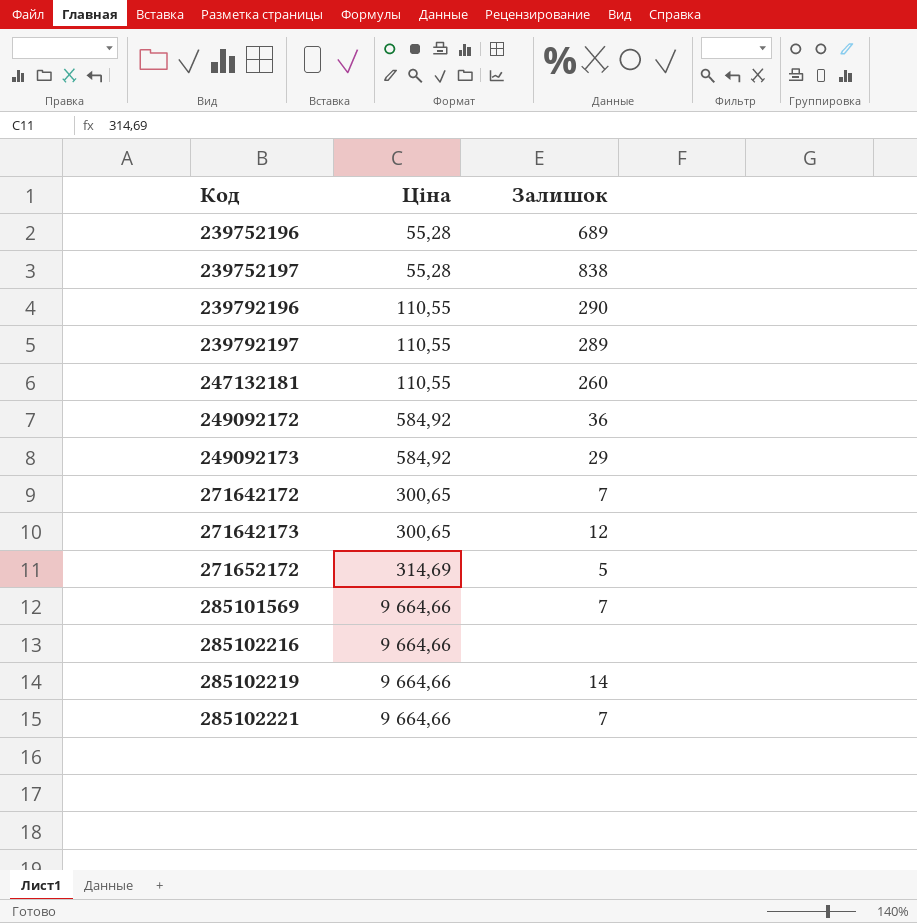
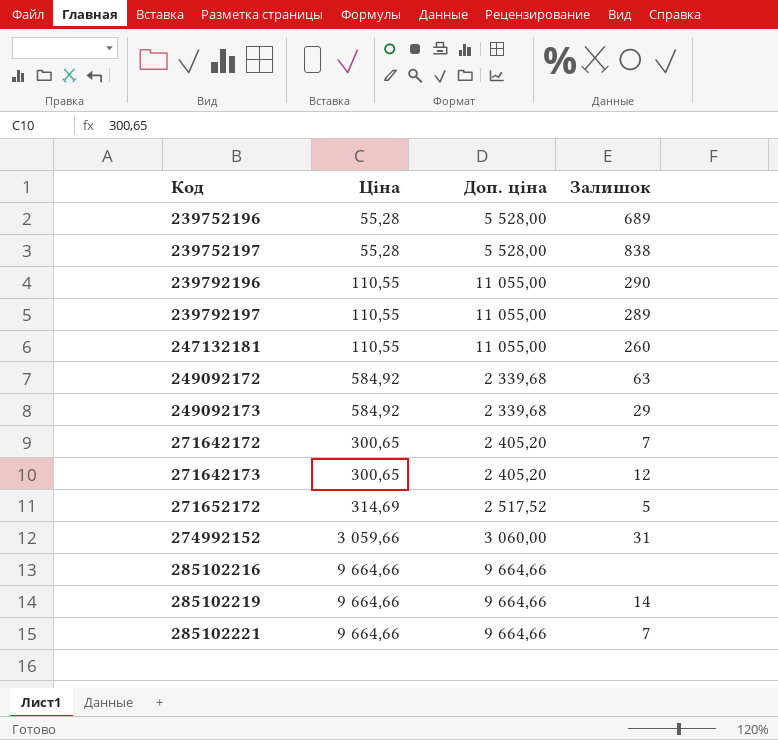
column Доп. ціна | position: none -> 3
row 285101569: 9 664,66 | 7 -> none
249092172 | Залишок: 36 -> 63
row 274992152: none -> 3 059,66 | 3 060,00 | 31

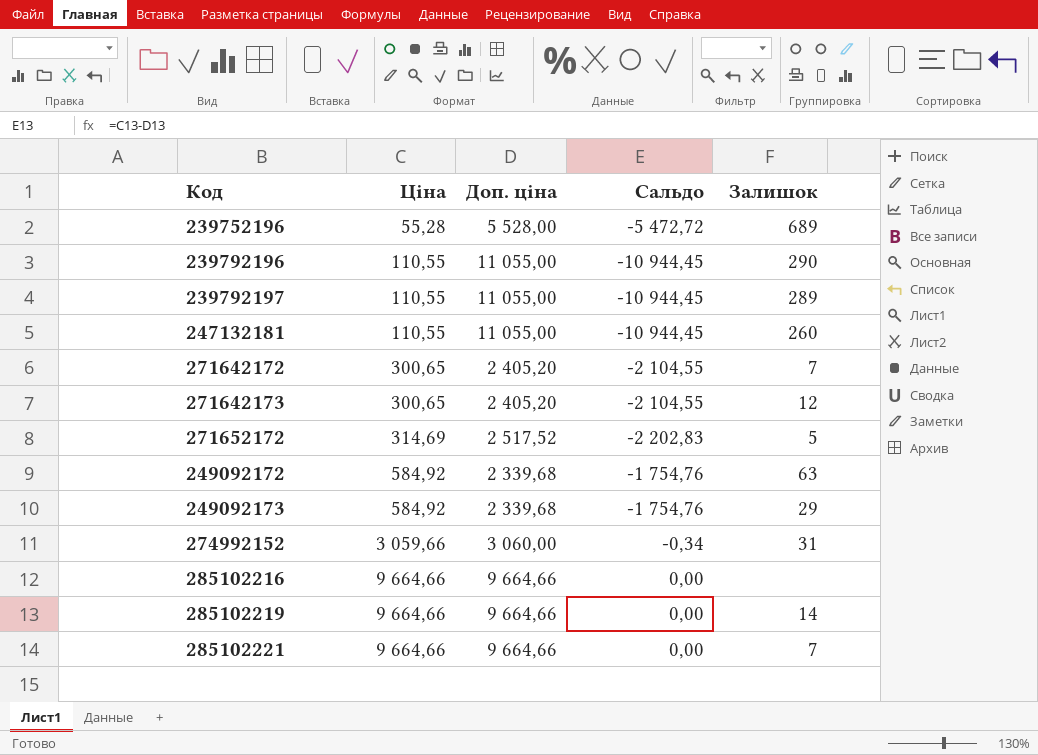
row order: Код ascending -> Ціна ascending
column Сальдо | formula: none -> [Ціна] - [Доп. ціна]
row 239752197: 55,28 | 5 528,00 | 838 -> none

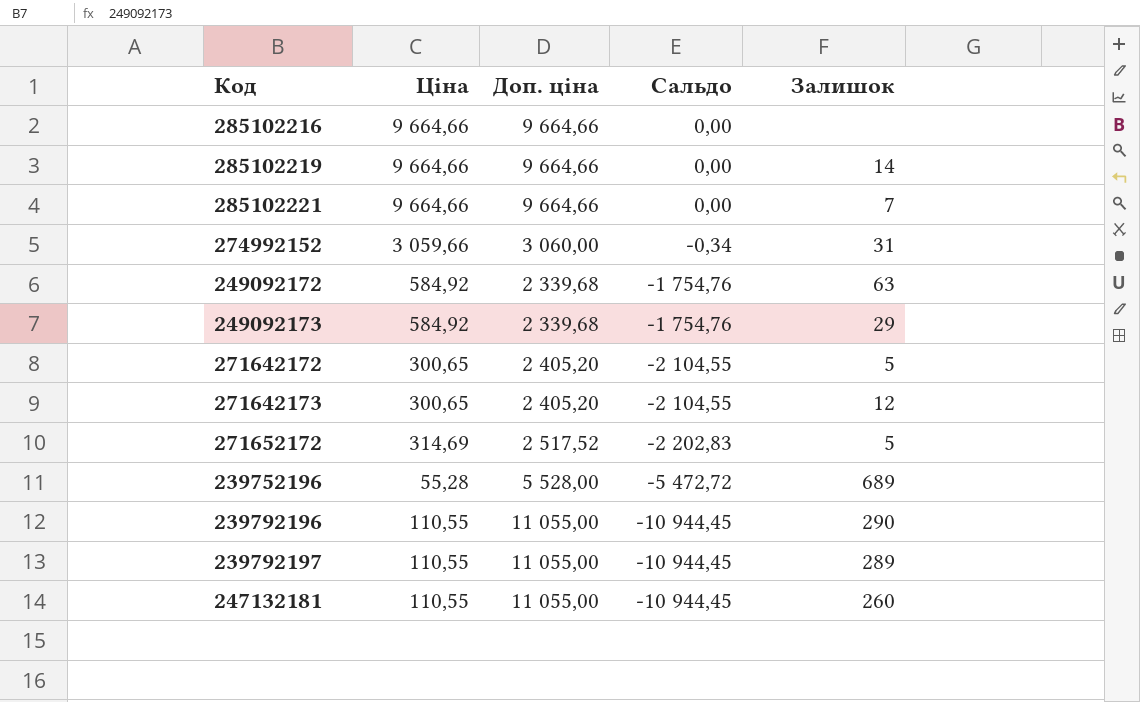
row order: Ціна ascending -> Сальдо descending
271642172 | Залишок: 7 -> 5

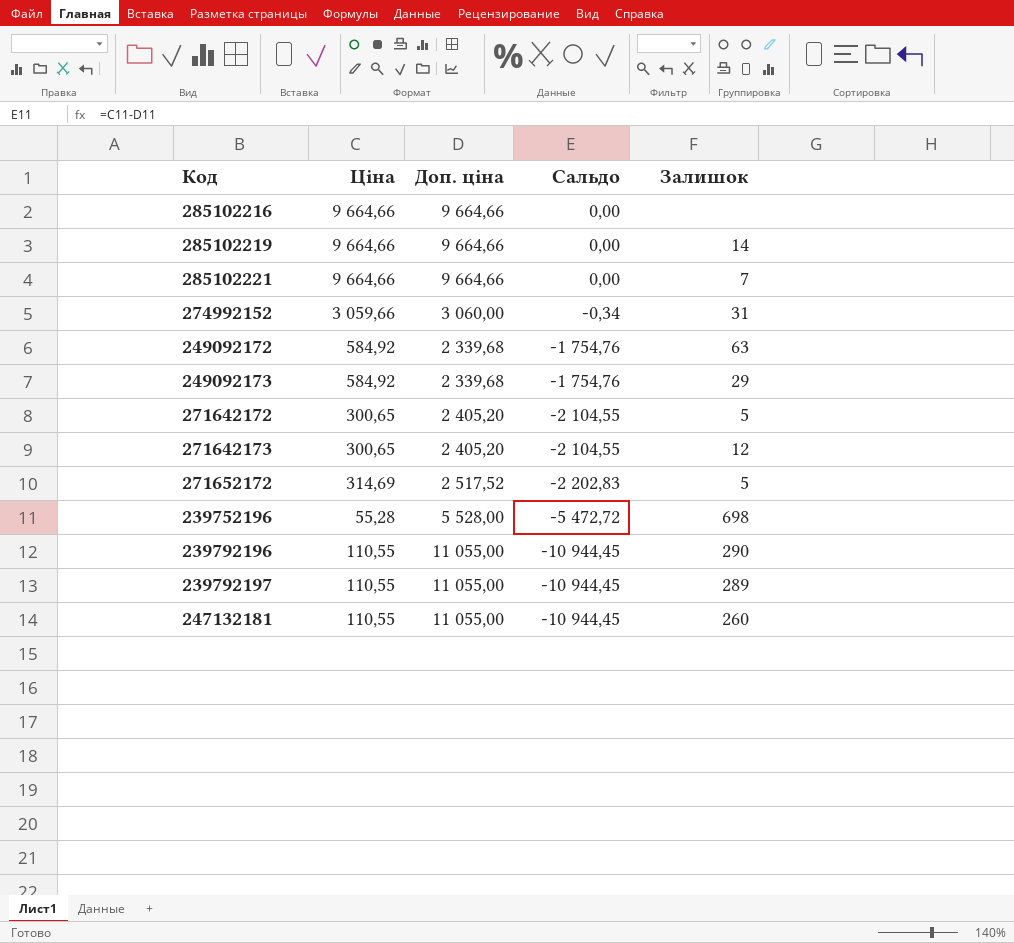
239752196 | Залишок: 689 -> 698

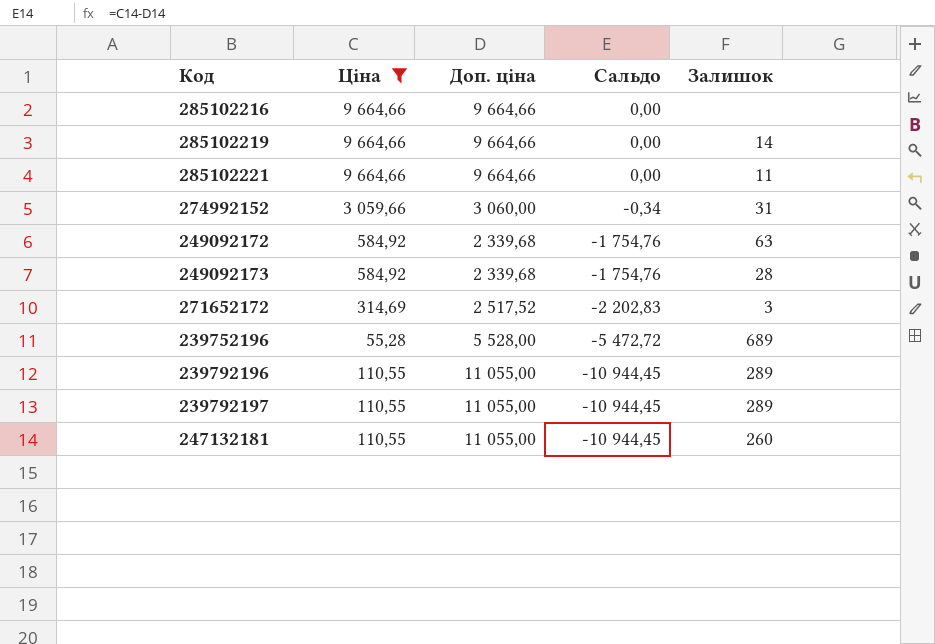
filter: none -> Ціна != 300,65
285102221 | Залишок: 7 -> 11
249092173 | Залишок: 29 -> 28
271652172 | Залишок: 5 -> 3
239752196 | Залишок: 698 -> 689
239792196 | Залишок: 290 -> 289

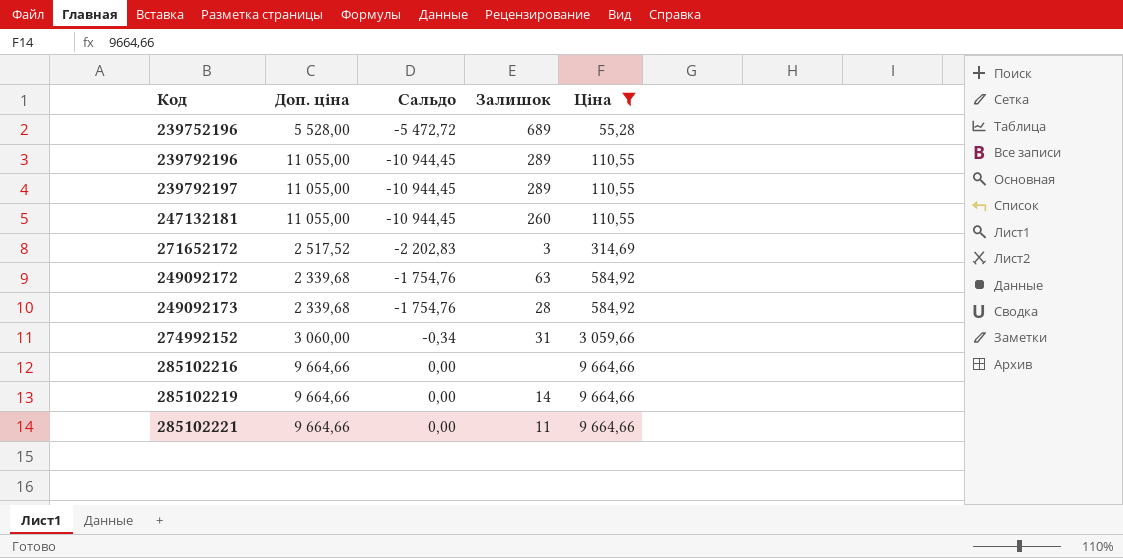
row order: Сальдо descending -> Ціна ascending
column Ціна | position: 2 -> 5

